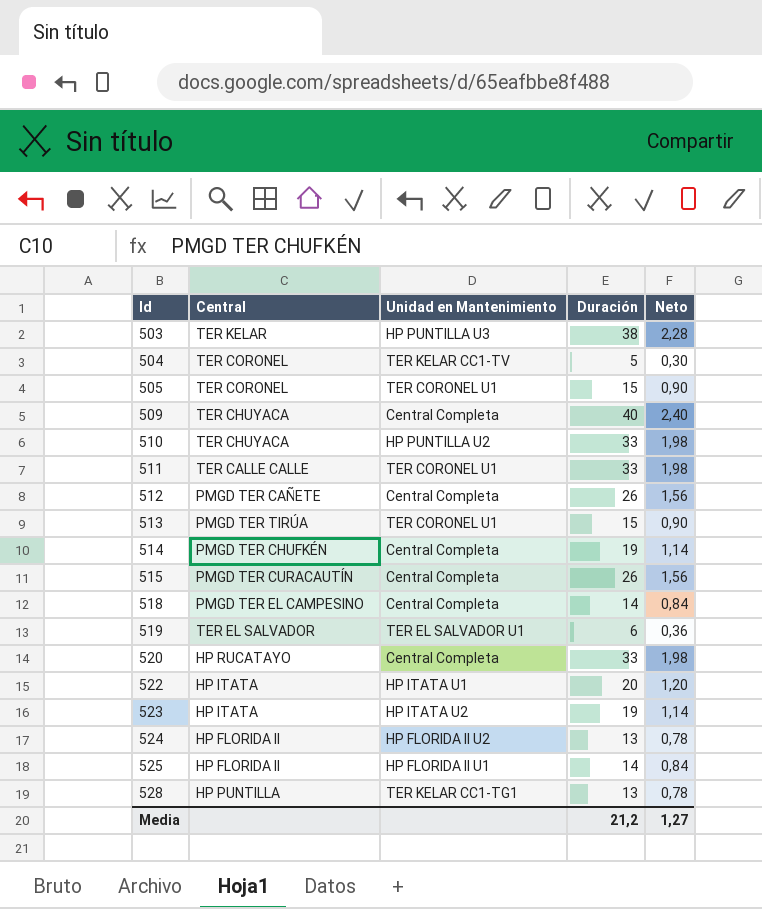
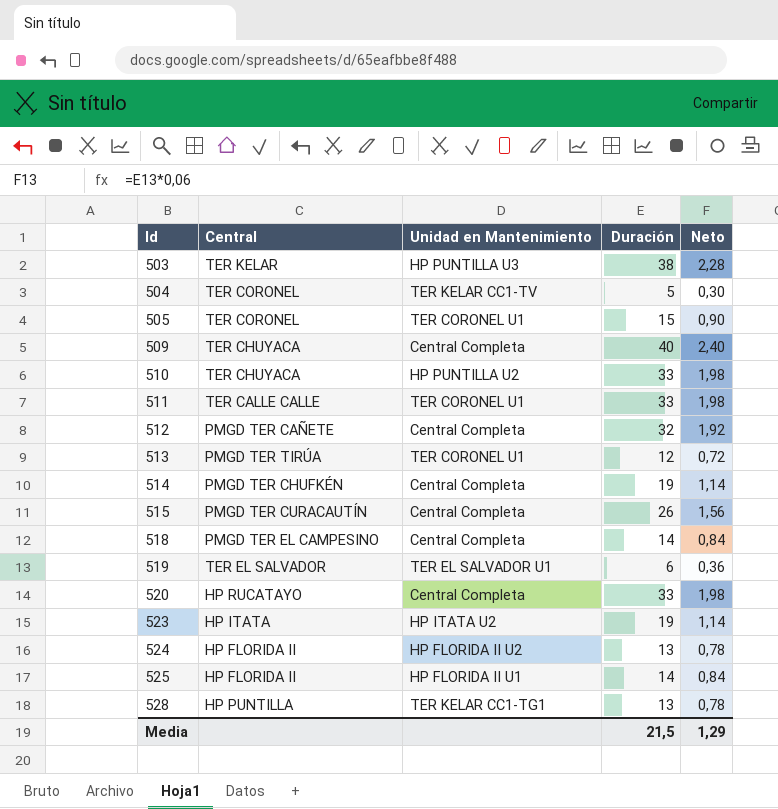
row 522: HP ITATA | HP ITATA U1 | 20 | 1,20 -> none
512 | Duración: 26 -> 32
512 | Neto: 1,56 -> 1,92
513 | Duración: 15 -> 12
513 | Neto: 0,90 -> 0,72
Media | Duración: 21,2 -> 21,5
Media | Neto: 1,27 -> 1,29

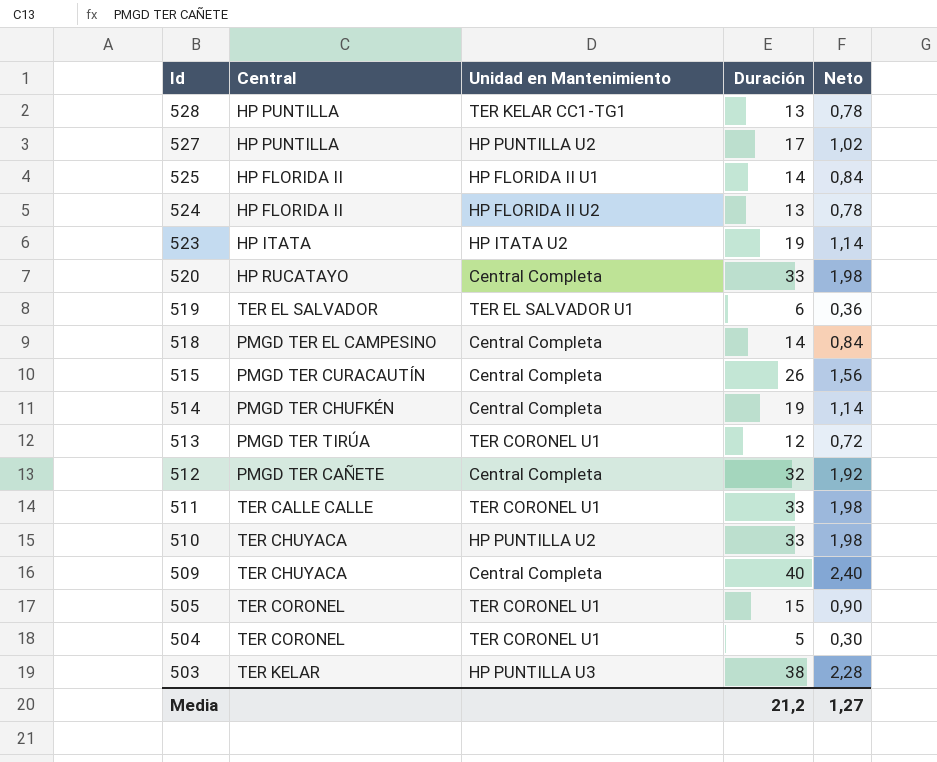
row order: Id ascending -> Id descending
row 527: none -> HP PUNTILLA | HP PUNTILLA U2 | 17 | 1,02
504 | Unidad en Mantenimiento: TER KELAR CC1-TV -> TER CORONEL U1
Media | Duración: 21,5 -> 21,2
Media | Neto: 1,29 -> 1,27

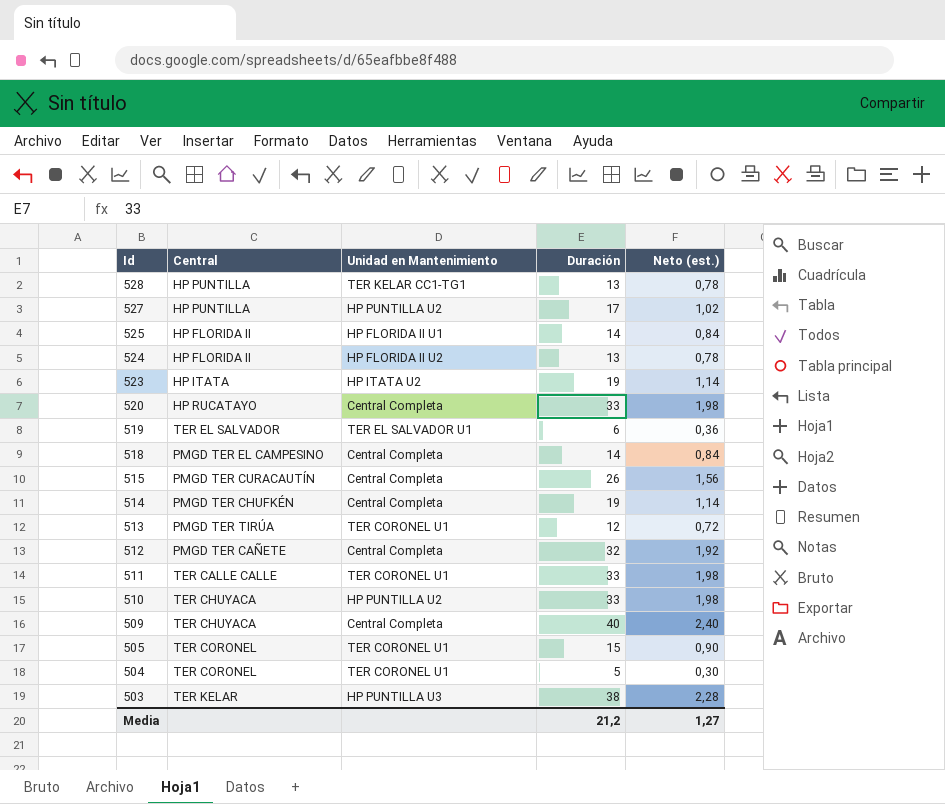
column name: Neto -> Neto (est.)

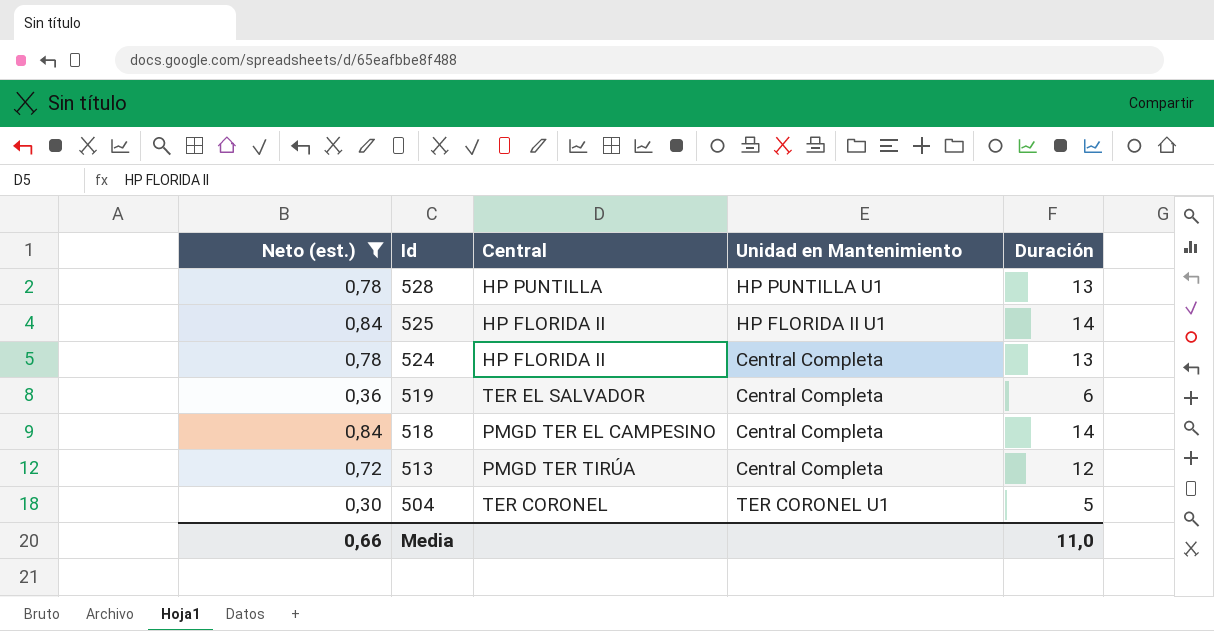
filter: none -> Neto (est.) <= 0,84
column Neto (est.) | position: 5 -> 1
528 | Unidad en Mantenimiento: TER KELAR CC1-TG1 -> HP PUNTILLA U1
524 | Unidad en Mantenimiento: HP FLORIDA II U2 -> Central Completa
519 | Unidad en Mantenimiento: TER EL SALVADOR U1 -> Central Completa
513 | Unidad en Mantenimiento: TER CORONEL U1 -> Central Completa
Media | Neto (est.): 1,27 -> 0,66
Media | Duración: 21,2 -> 11,0

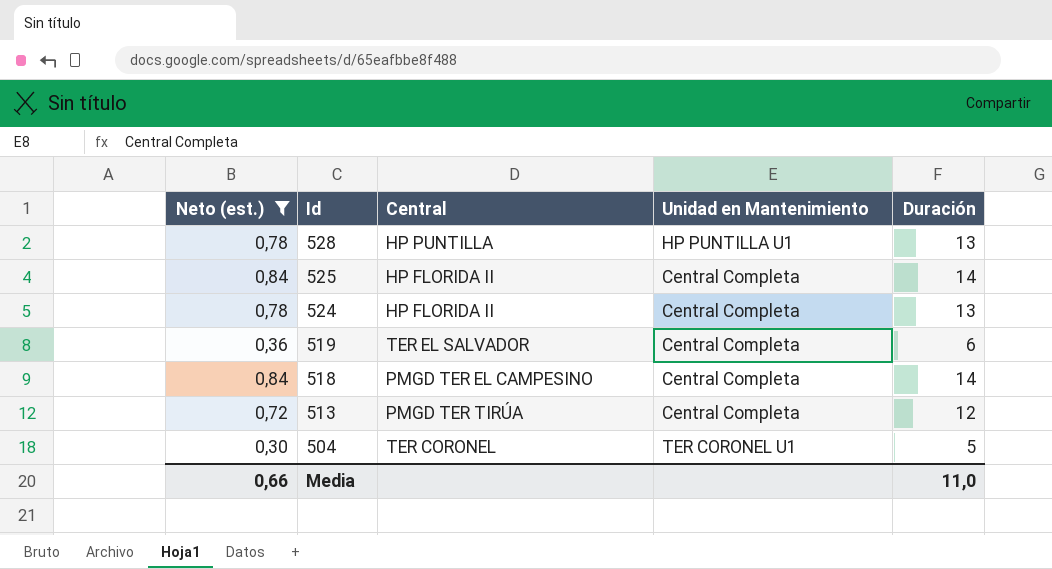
525 | Unidad en Mantenimiento: HP FLORIDA II U1 -> Central Completa

